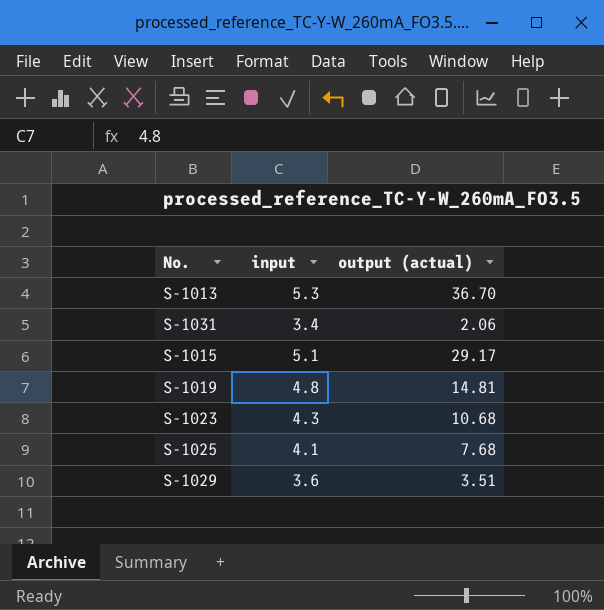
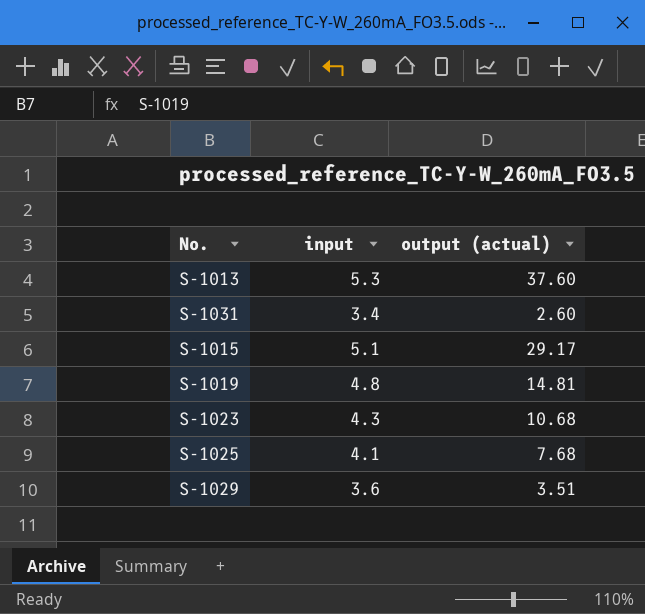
S-1013 | output (actual): 36.70 -> 37.60
S-1031 | output (actual): 2.06 -> 2.60

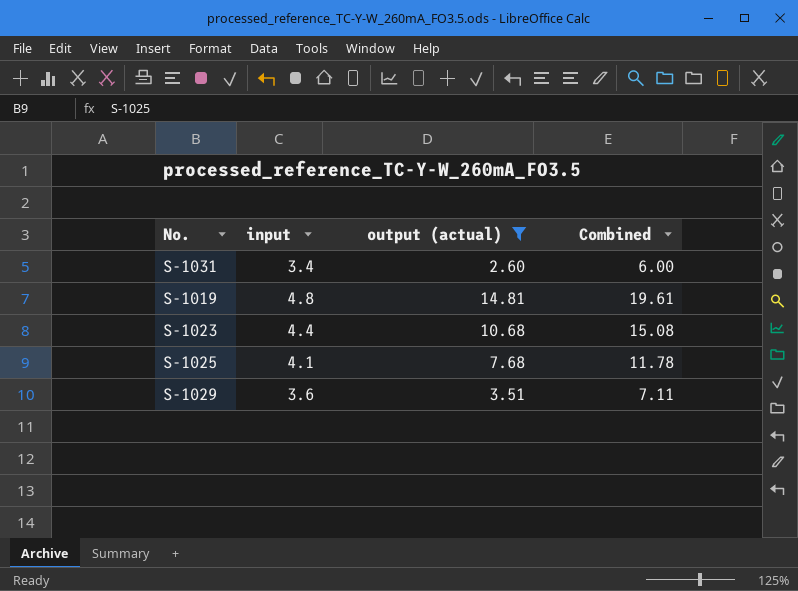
filter: none -> output (actual) <= 14.81
column Combined | formula: none -> [input] + [output (actual)]
S-1023 | input: 4.3 -> 4.4

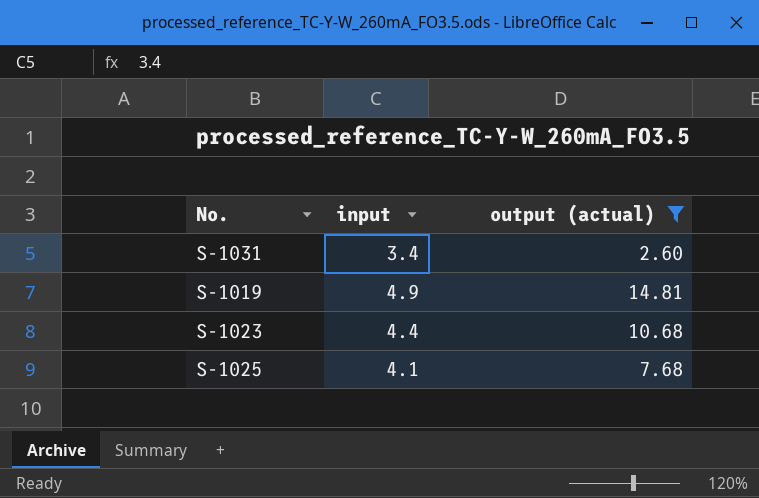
column Combined | formula: [input] + [output (actual)] -> none
row S-1029: 3.6 | 3.51 | 7.11 -> none
S-1019 | input: 4.8 -> 4.9

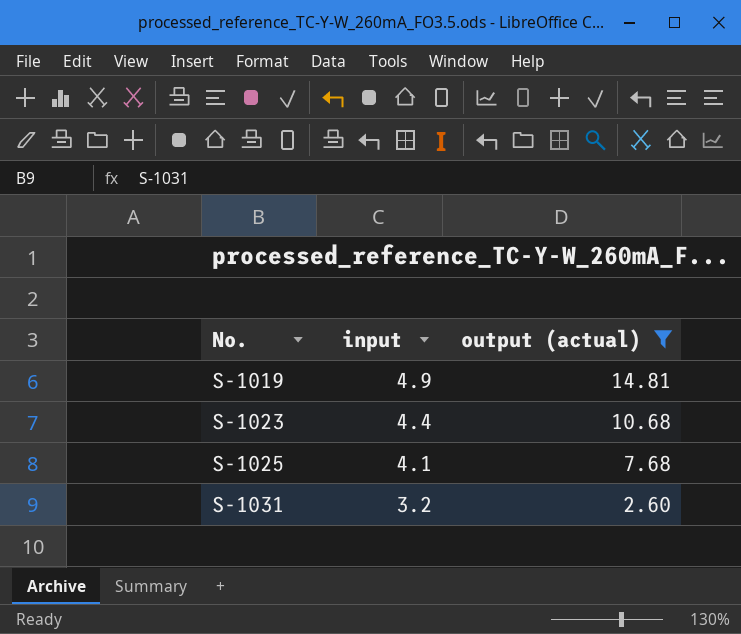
row order: none -> No. ascending
S-1031 | input: 3.4 -> 3.2

